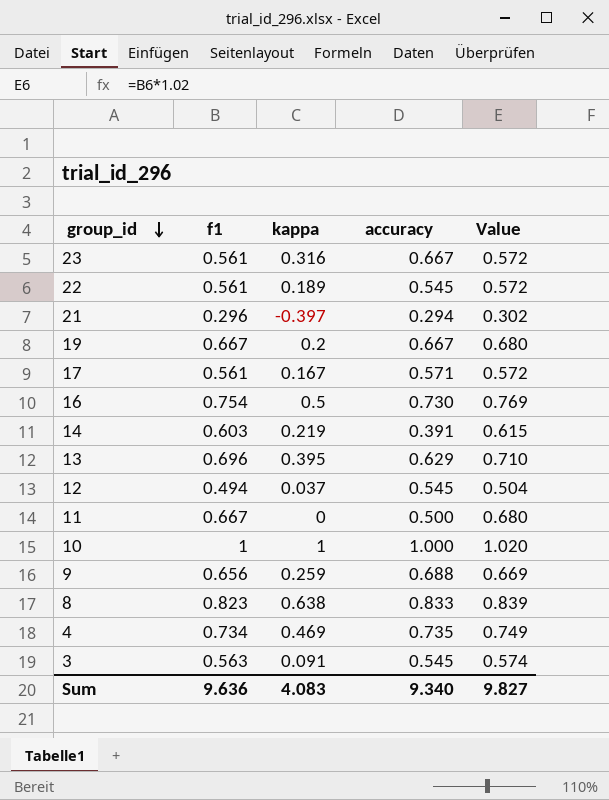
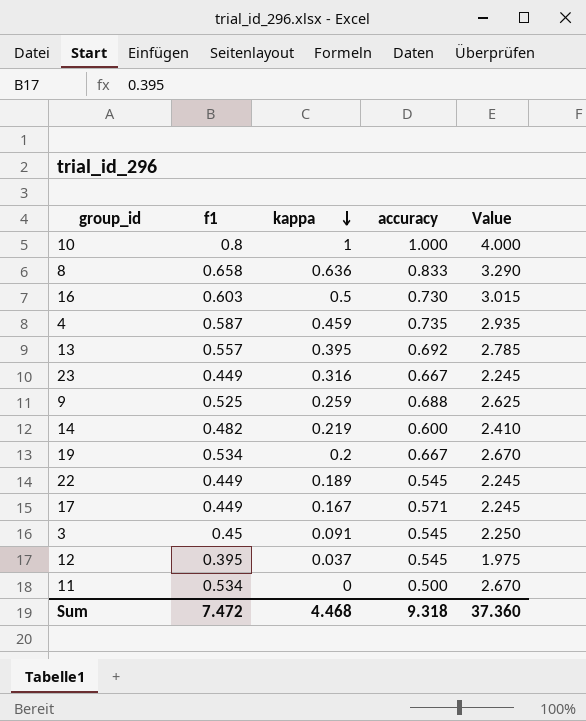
row order: group_id descending -> kappa descending
column Value | formula: [f1] * 1.02 -> [f1] * 5
row 21: 0.296 | -0.397 | 0.294 | 0.302 -> none
10 | f1: 1 -> 0.8
8 | f1: 0.823 -> 0.658
8 | kappa: 0.638 -> 0.636
16 | f1: 0.754 -> 0.603
4 | f1: 0.734 -> 0.587
4 | kappa: 0.469 -> 0.459
13 | f1: 0.696 -> 0.557
13 | accuracy: 0.629 -> 0.692
23 | f1: 0.561 -> 0.449
9 | f1: 0.656 -> 0.525
14 | f1: 0.603 -> 0.482
14 | accuracy: 0.391 -> 0.600
19 | f1: 0.667 -> 0.534
22 | f1: 0.561 -> 0.449
17 | f1: 0.561 -> 0.449
3 | f1: 0.563 -> 0.45
12 | f1: 0.494 -> 0.395
11 | f1: 0.667 -> 0.534
Sum | f1: 9.636 -> 7.472
Sum | kappa: 4.083 -> 4.468
Sum | accuracy: 9.340 -> 9.318
Sum | Value: 9.827 -> 37.360

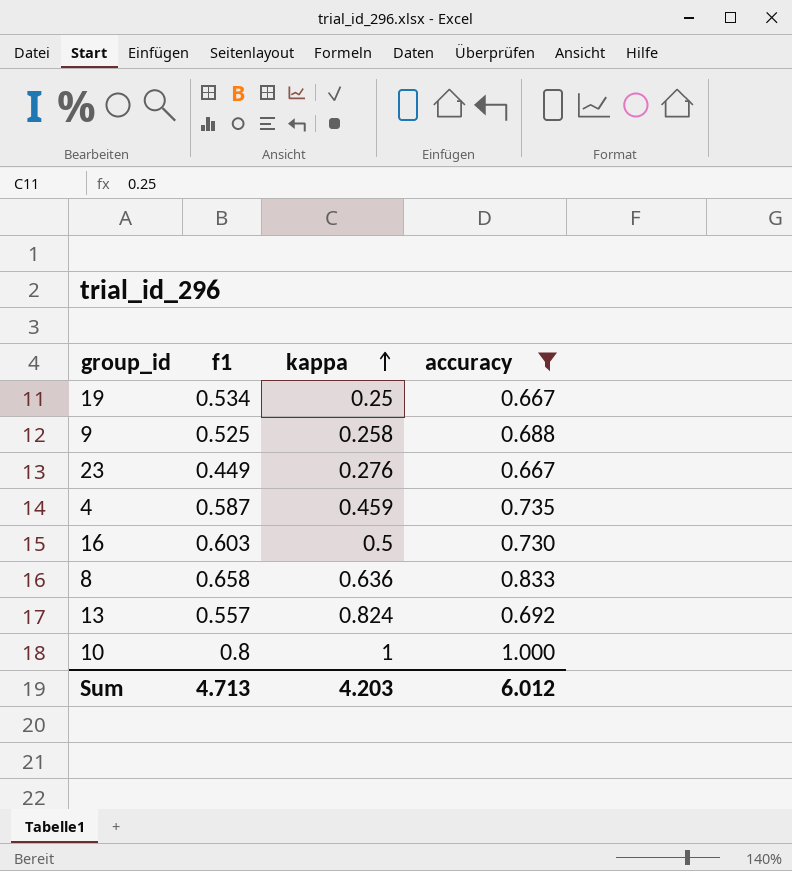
filter: none -> accuracy >= 0.667
row order: kappa descending -> kappa ascending
column Value | formula: [f1] * 5 -> none
19 | kappa: 0.2 -> 0.25
9 | kappa: 0.259 -> 0.258
23 | kappa: 0.316 -> 0.276
13 | kappa: 0.395 -> 0.824
Sum | f1: 7.472 -> 4.713
Sum | kappa: 4.468 -> 4.203
Sum | accuracy: 9.318 -> 6.012

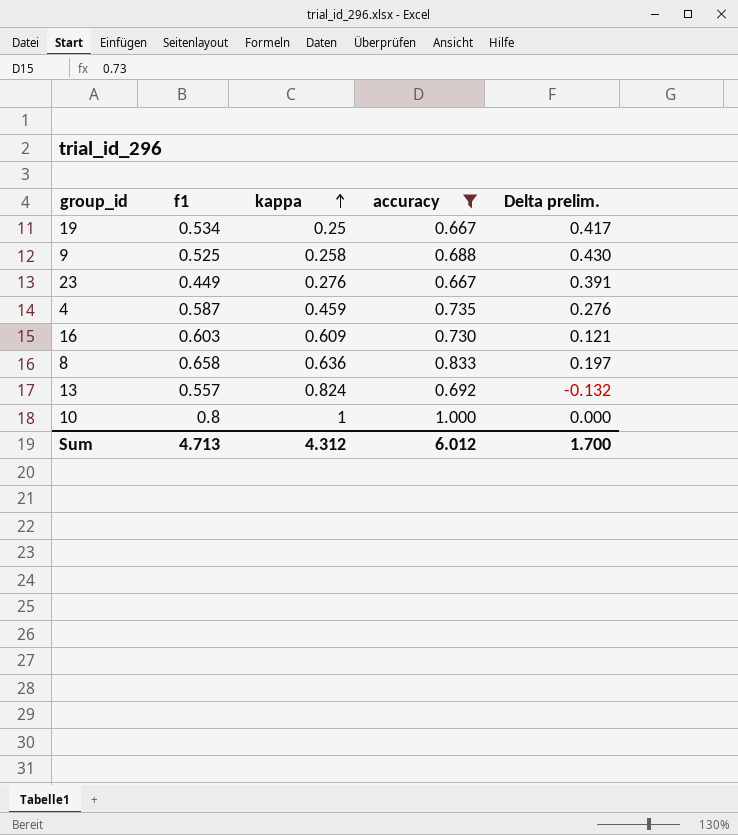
column Delta prelim. | formula: none -> [accuracy] - [kappa]
16 | kappa: 0.5 -> 0.609
Sum | kappa: 4.203 -> 4.312

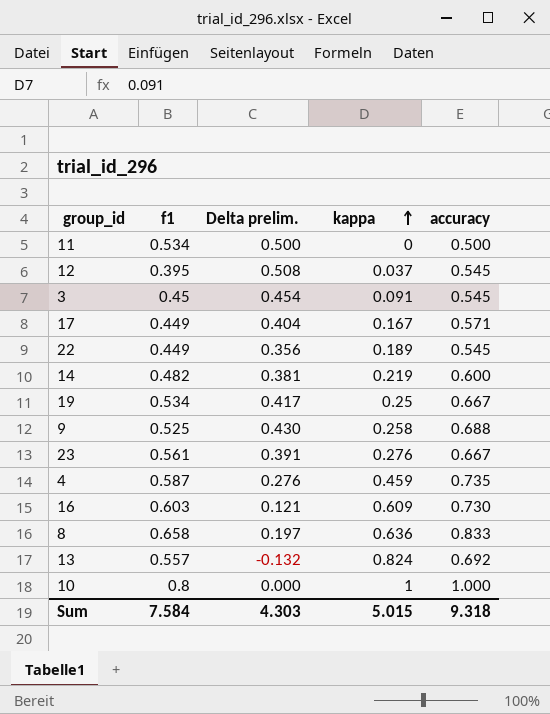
filter: accuracy >= 0.667 -> none
column Delta prelim. | position: 5 -> 3
23 | f1: 0.449 -> 0.561
Sum | f1: 4.713 -> 7.584
Sum | Delta prelim.: 1.700 -> 4.303
Sum | kappa: 4.312 -> 5.015
Sum | accuracy: 6.012 -> 9.318

